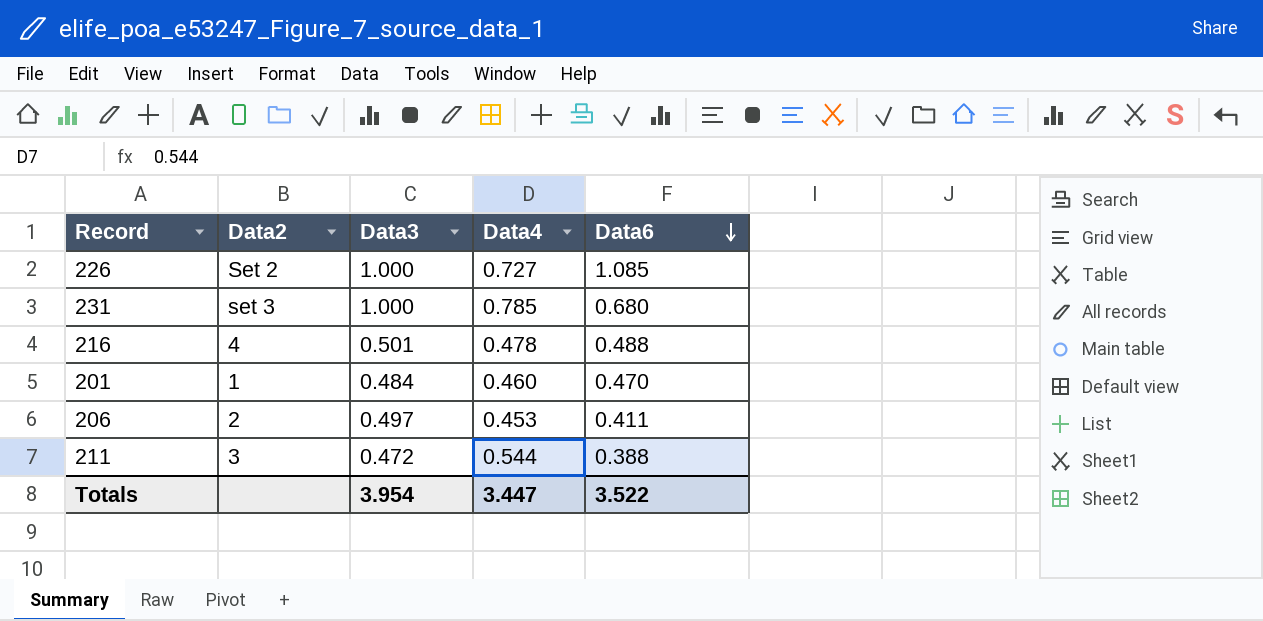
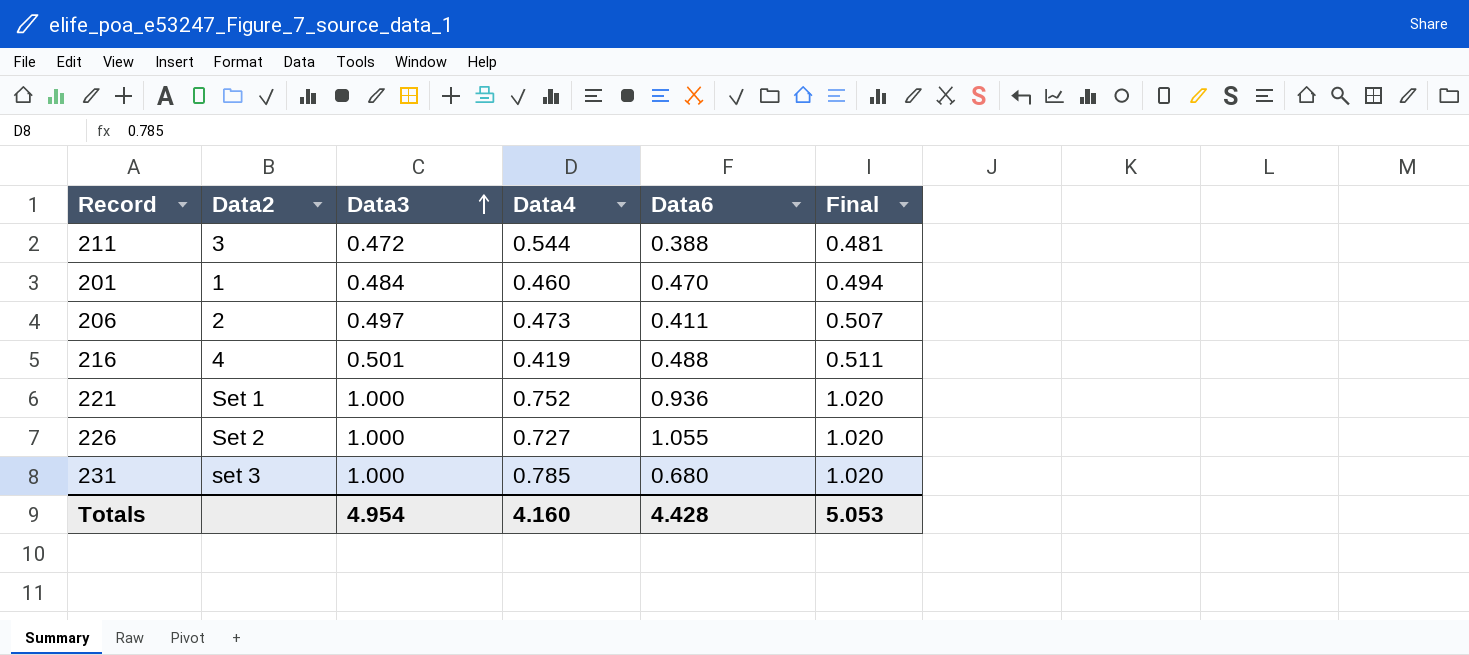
row order: Data6 descending -> Data3 ascending
column Final | formula: none -> [Data3] * 1.02
206 | Data4: 0.453 -> 0.473
216 | Data4: 0.478 -> 0.419
row 221: none -> Set 1 | 1.000 | 0.752 | 0.936 | 1.020
226 | Data6: 1.085 -> 1.055
Totals | Data3: 3.954 -> 4.954
Totals | Data4: 3.447 -> 4.160
Totals | Data6: 3.522 -> 4.428

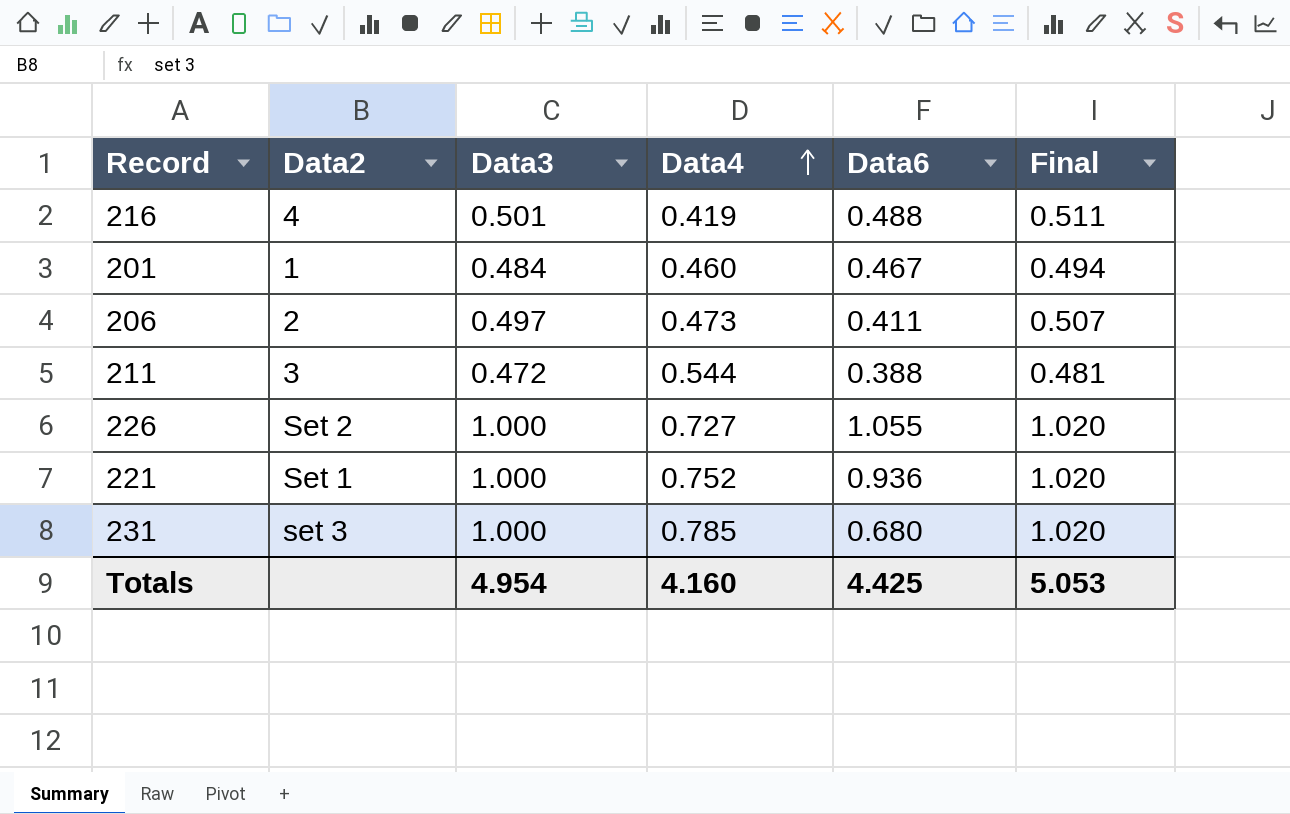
row order: Data3 ascending -> Data4 ascending
201 | Data6: 0.470 -> 0.467
Totals | Data6: 4.428 -> 4.425

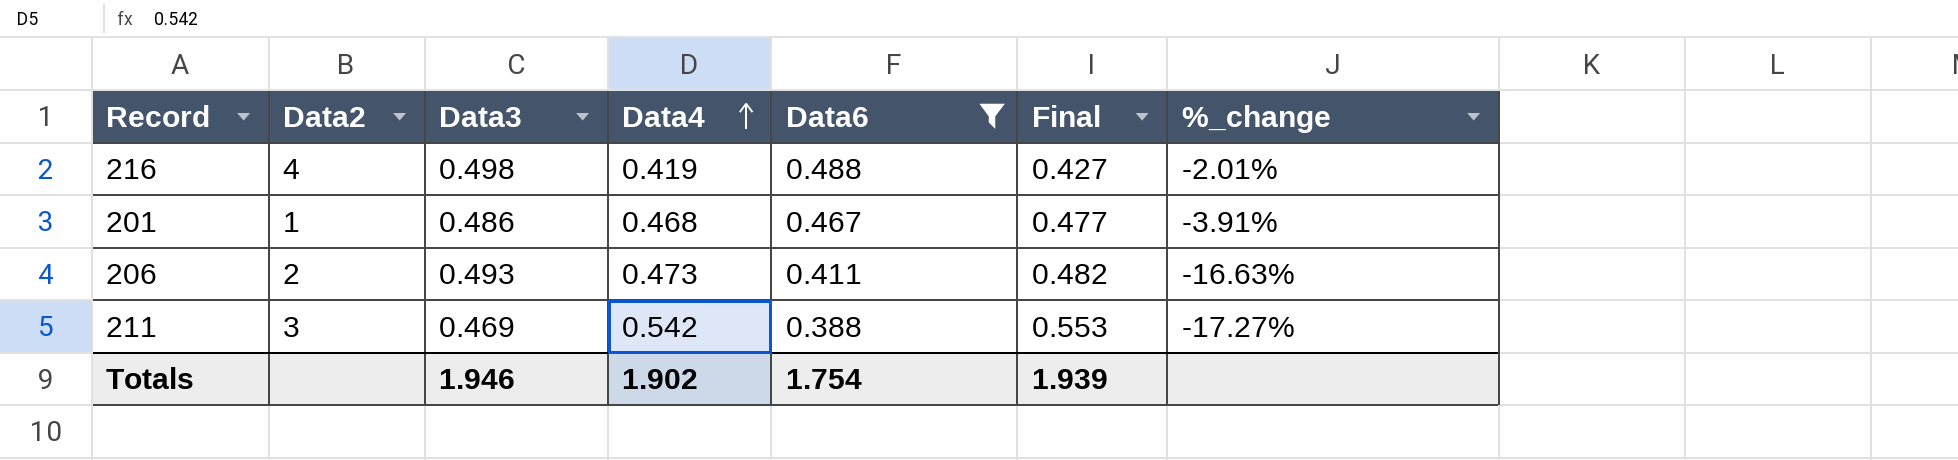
filter: none -> Data6 <= 0.488
column Final | formula: [Data3] * 1.02 -> [Data4] * 1.02
column %_change | formula: none -> ([Data6] - [Data3]) / [Data3]
216 | Data3: 0.501 -> 0.498
201 | Data3: 0.484 -> 0.486
201 | Data4: 0.460 -> 0.468
206 | Data3: 0.497 -> 0.493
211 | Data3: 0.472 -> 0.469
211 | Data4: 0.544 -> 0.542
Totals | Data3: 4.954 -> 1.946
Totals | Data4: 4.160 -> 1.902
Totals | Data6: 4.425 -> 1.754
Totals | Final: 5.053 -> 1.939

